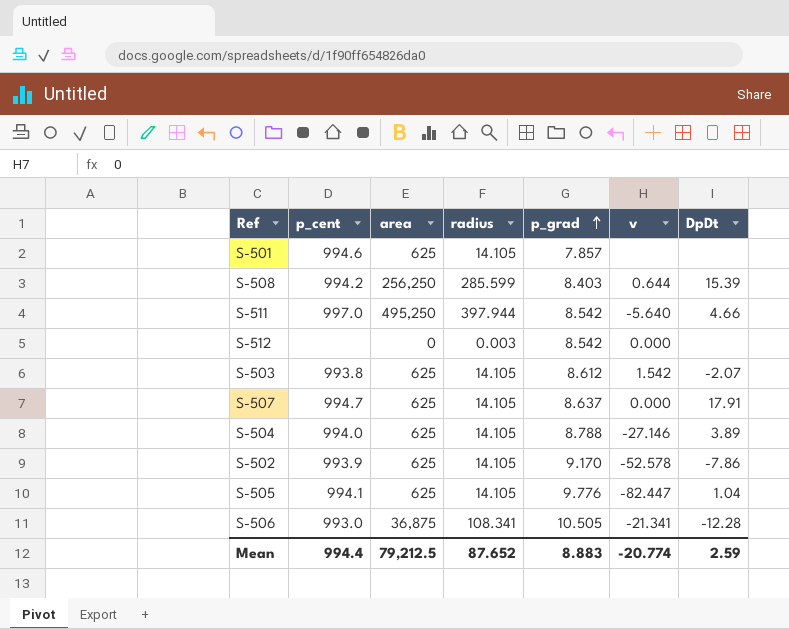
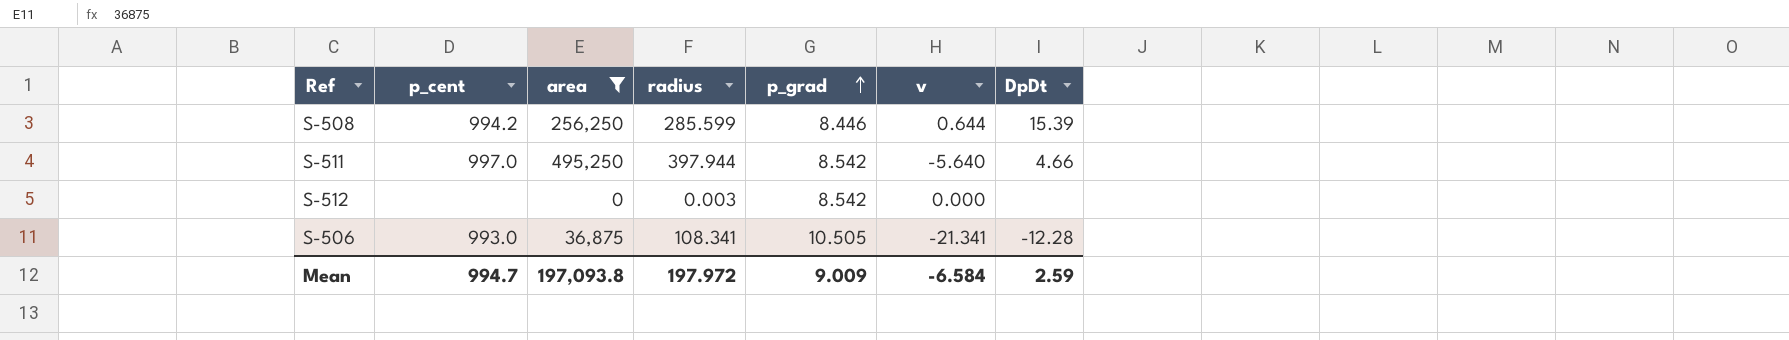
filter: none -> area != 625
S-508 | p_grad: 8.403 -> 8.446
Mean | p_cent: 994.4 -> 994.7
Mean | area: 79,212.5 -> 197,093.8
Mean | radius: 87.652 -> 197.972
Mean | p_grad: 8.883 -> 9.009
Mean | v: -20.774 -> -6.584

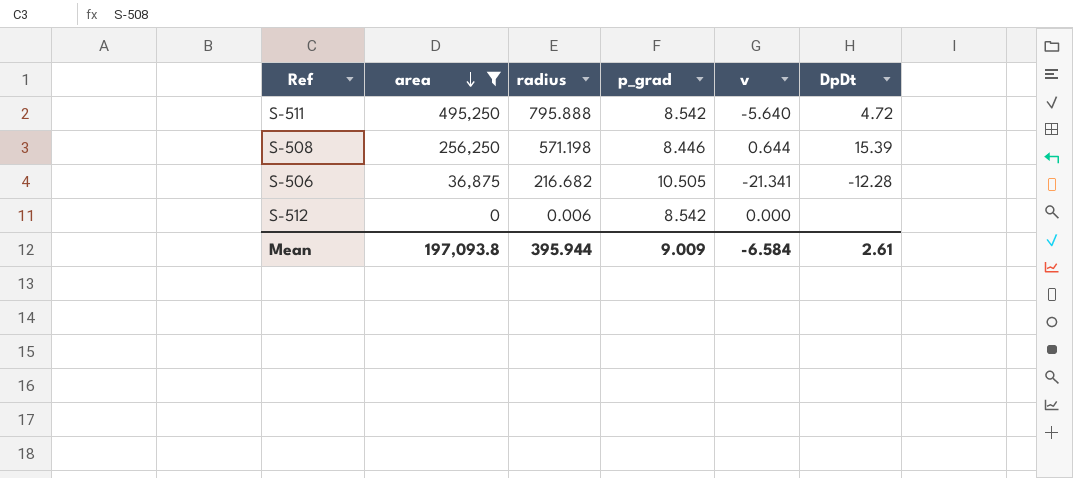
row order: p_grad ascending -> area descending
column p_cent | position: 2 -> none
S-511 | radius: 397.944 -> 795.888
S-511 | DpDt: 4.66 -> 4.72
S-508 | radius: 285.599 -> 571.198
S-506 | radius: 108.341 -> 216.682
S-512 | radius: 0.003 -> 0.006
Mean | radius: 197.972 -> 395.944
Mean | DpDt: 2.59 -> 2.61

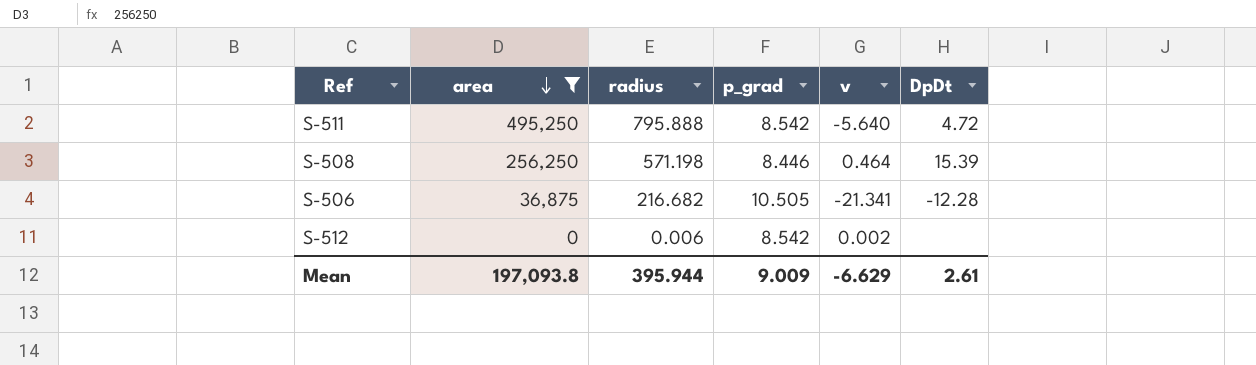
S-508 | v: 0.644 -> 0.464
S-512 | v: 0.000 -> 0.002
Mean | v: -6.584 -> -6.629

